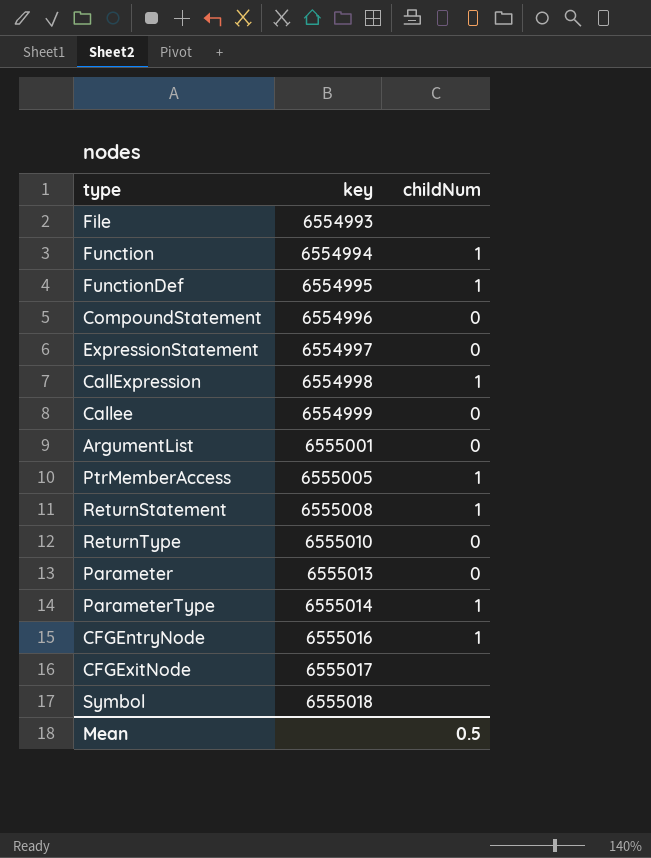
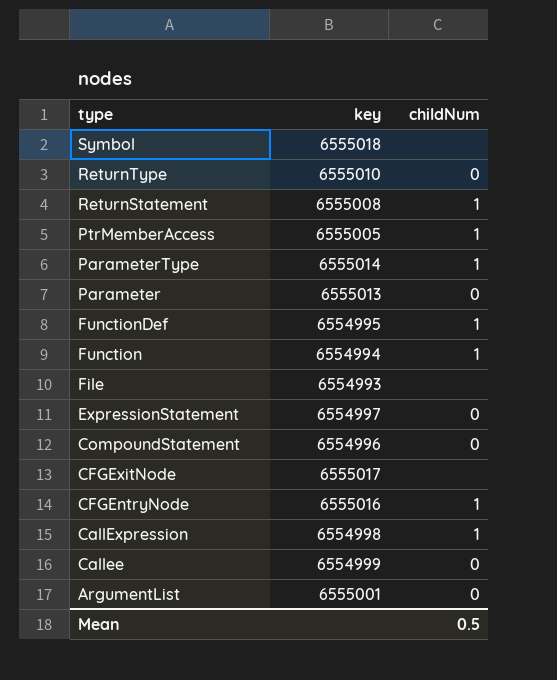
row order: key ascending -> type descending

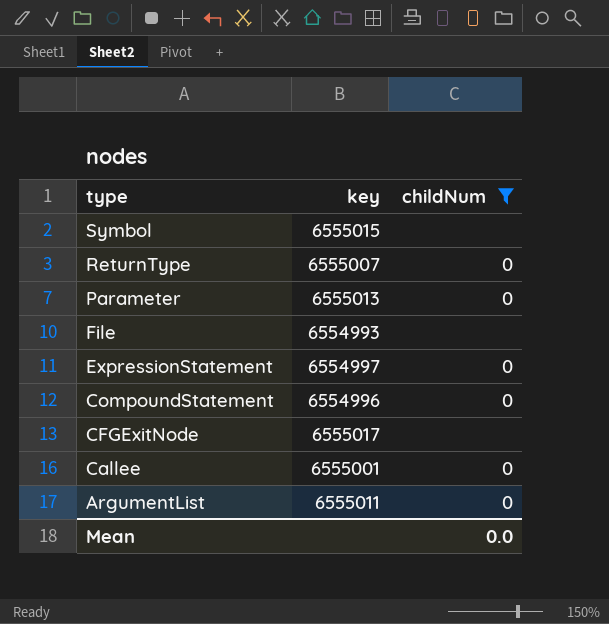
filter: none -> childNum != 1
Symbol | key: 6555018 -> 6555015
ReturnType | key: 6555010 -> 6555007
Callee | key: 6554999 -> 6555001
ArgumentList | key: 6555001 -> 6555011
Mean | childNum: 0.5 -> 0.0

